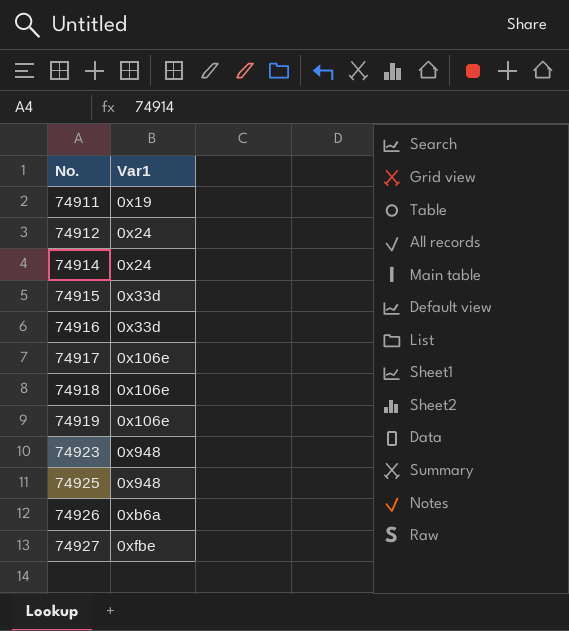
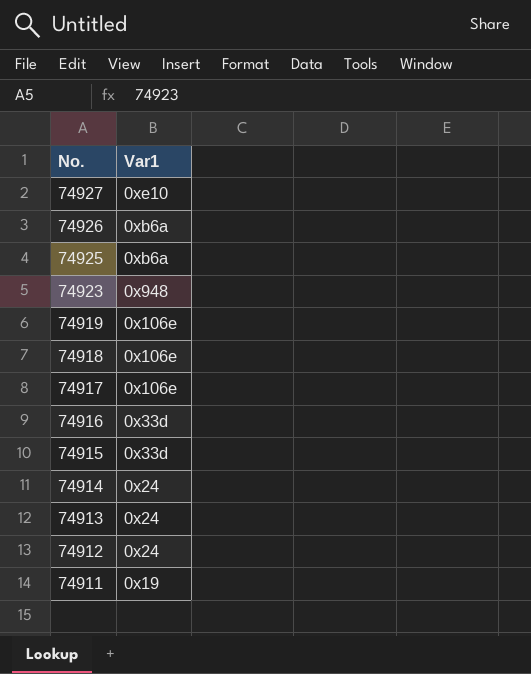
row order: No. ascending -> No. descending
74927 | Var1: 0xfbe -> 0xe10
74925 | Var1: 0x948 -> 0xb6a
row 74913: none -> 0x24

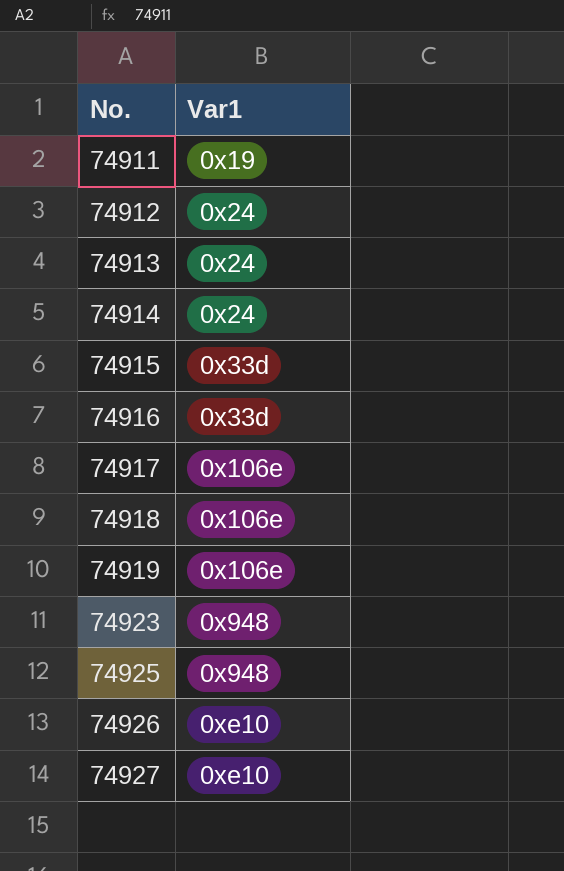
row order: No. descending -> No. ascending
74925 | Var1: 0xb6a -> 0x948
74926 | Var1: 0xb6a -> 0xe10

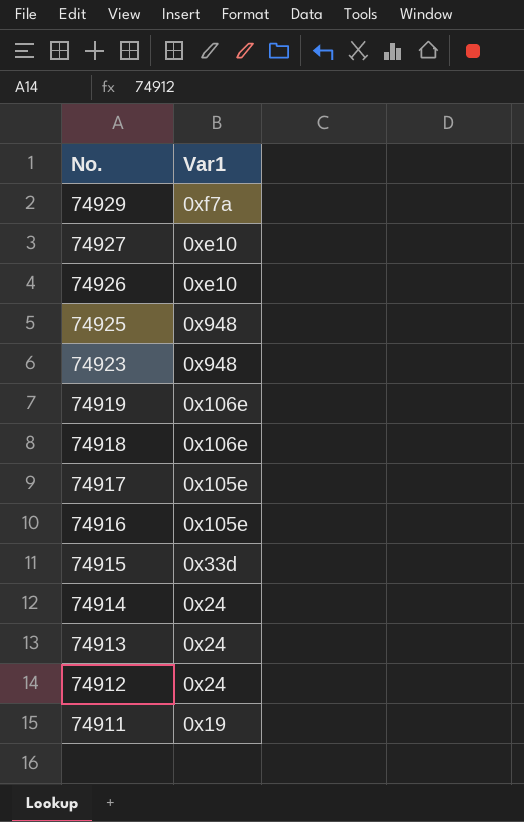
row order: No. ascending -> No. descending
row 74929: none -> 0xf7a
74917 | Var1: 0x106e -> 0x105e
74916 | Var1: 0x33d -> 0x105e

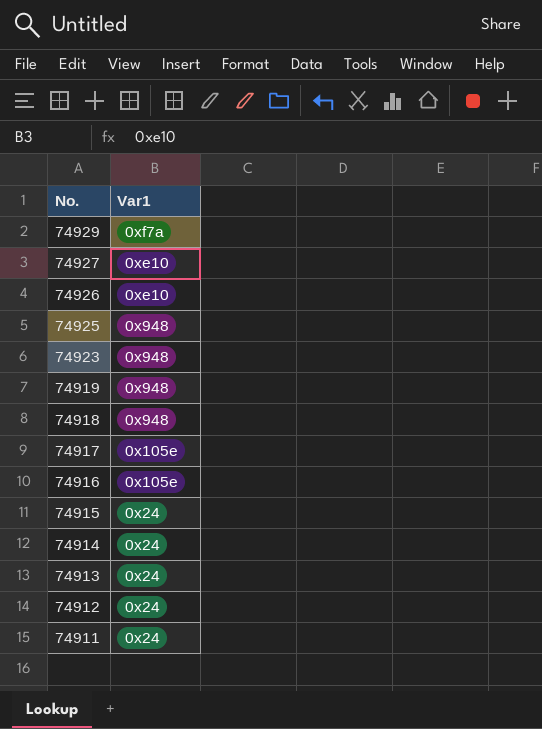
74919 | Var1: 0x106e -> 0x948
74918 | Var1: 0x106e -> 0x948
74915 | Var1: 0x33d -> 0x24
74911 | Var1: 0x19 -> 0x24

